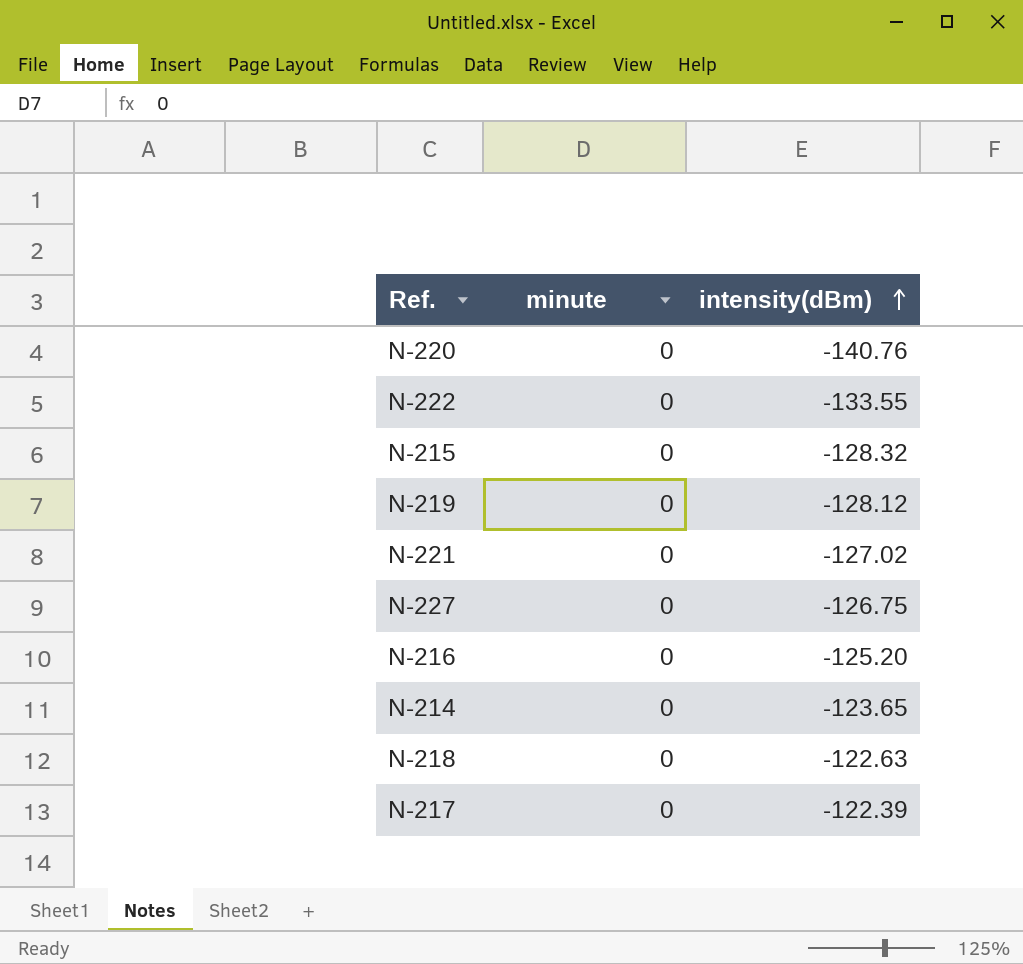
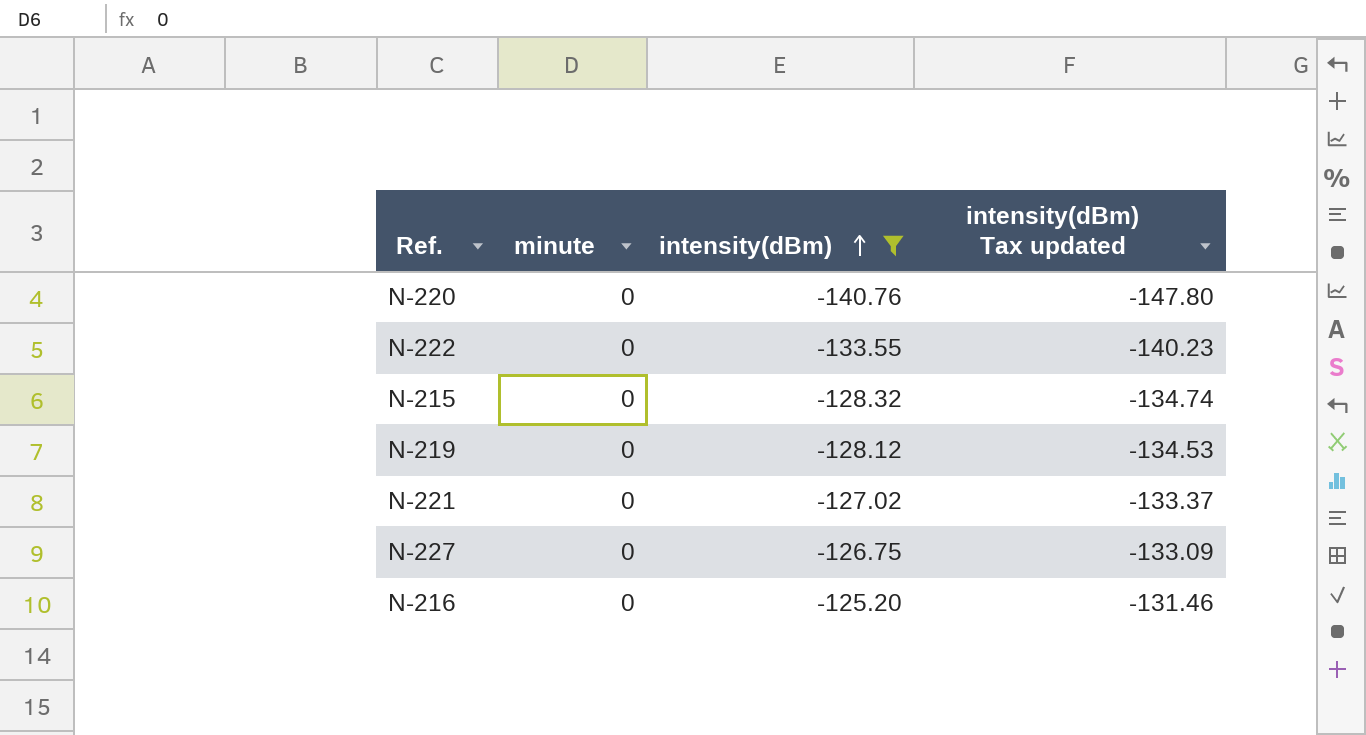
filter: none -> intensity(dBm) <= -125.20
column intensity(dBm) Tax updated | formula: none -> [intensity(dBm)] * 1.05

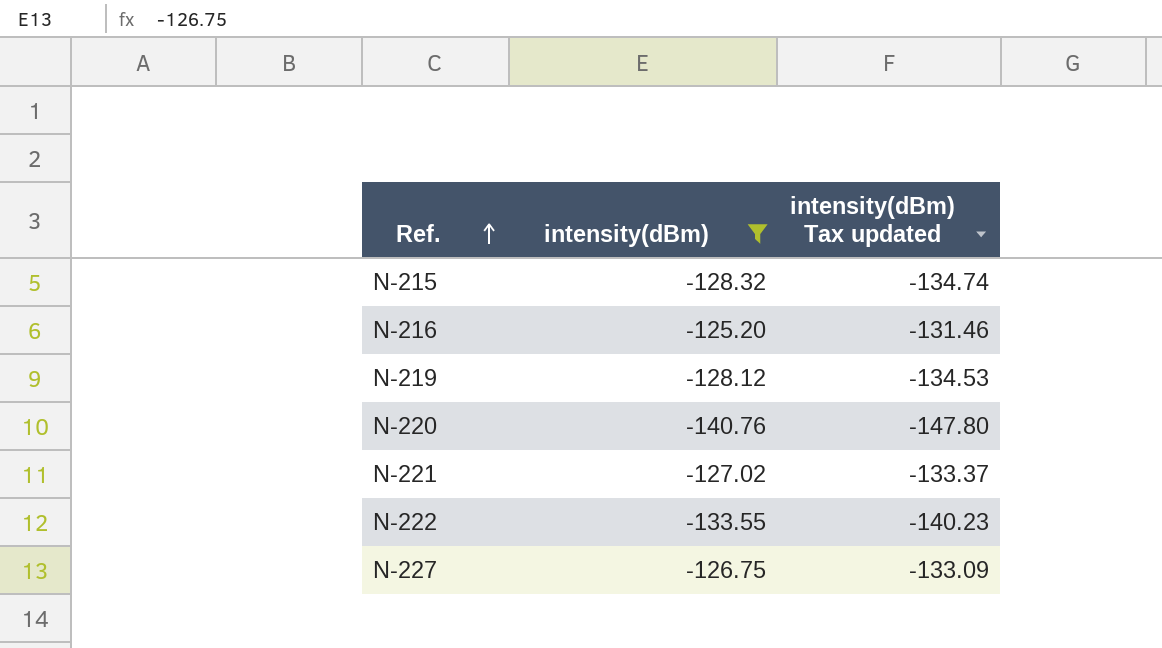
row order: intensity(dBm) ascending -> Ref. ascending
column minute | position: 2 -> none

